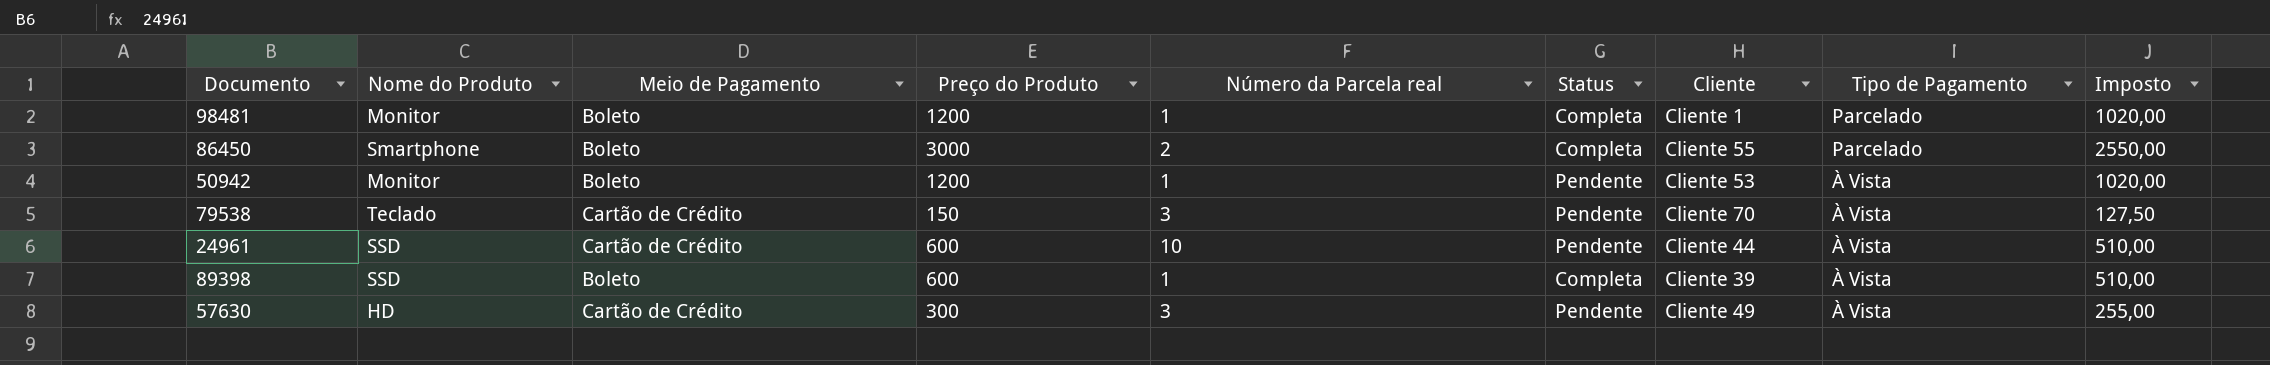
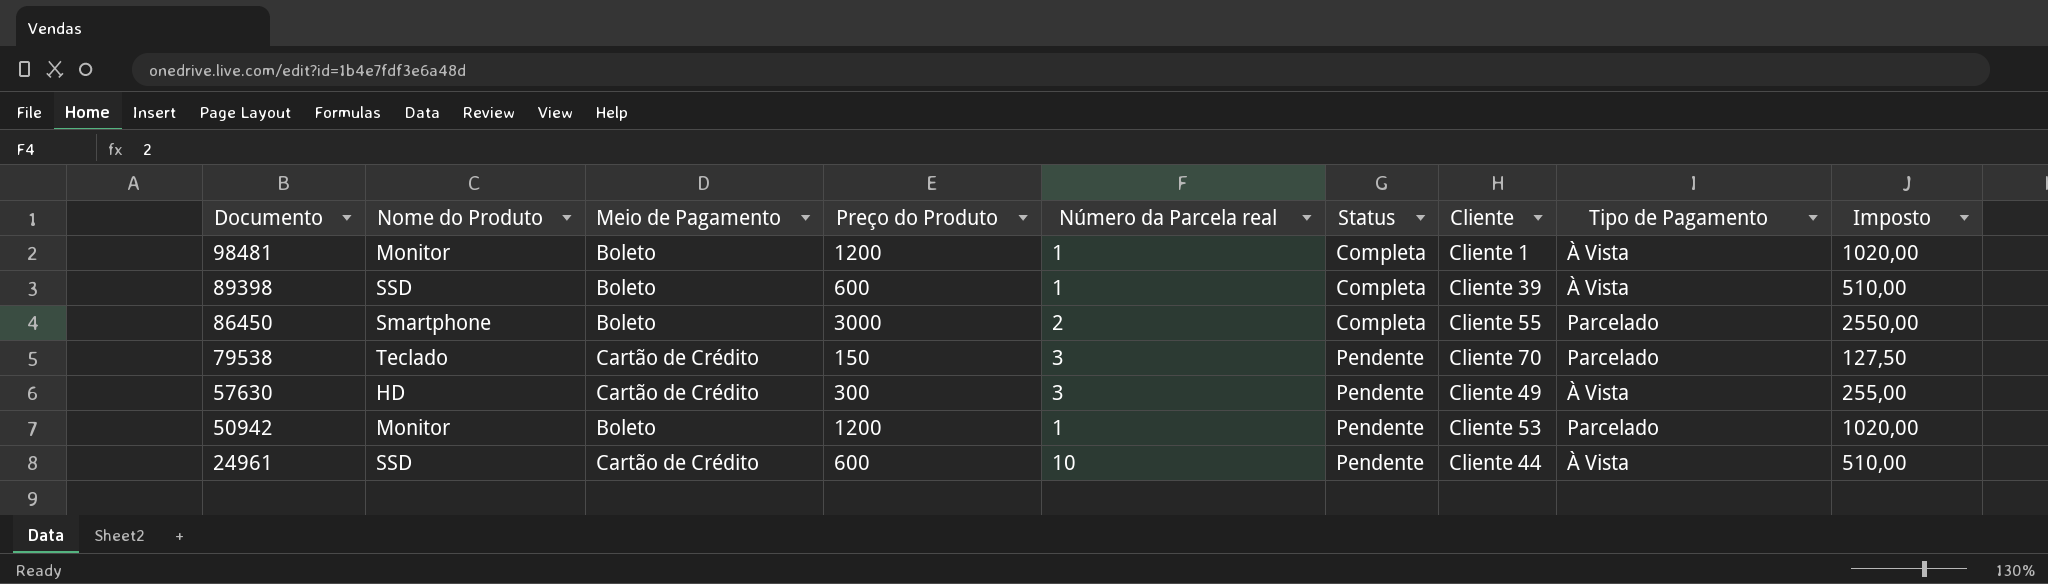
row order: Tipo de Pagamento descending -> Documento descending
98481 | Tipo de Pagamento: Parcelado -> À Vista
79538 | Tipo de Pagamento: À Vista -> Parcelado
50942 | Tipo de Pagamento: À Vista -> Parcelado

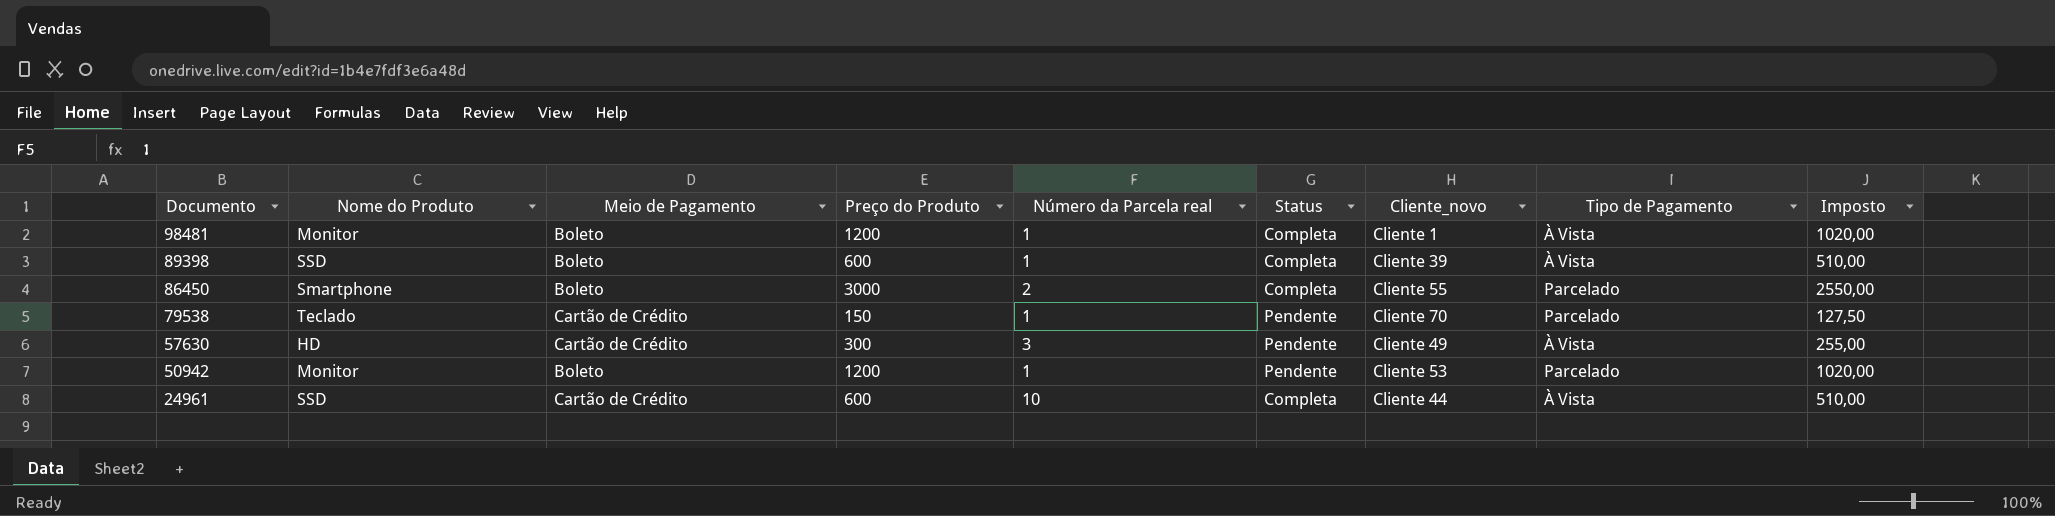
column name: Cliente -> Cliente_novo
79538 | Número da Parcela real: 3 -> 1
24961 | Status: Pendente -> Completa

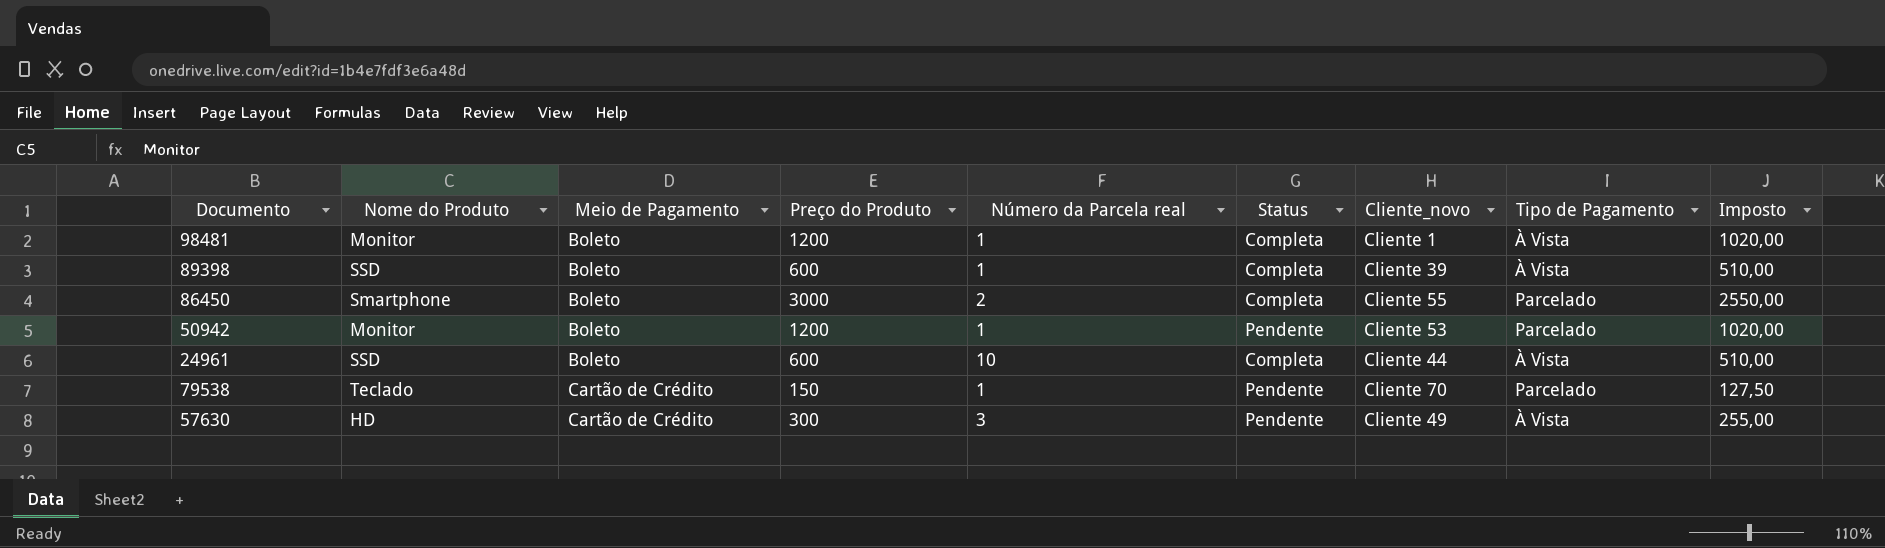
row order: Documento descending -> Meio de Pagamento ascending
24961 | Meio de Pagamento: Cartão de Crédito -> Boleto

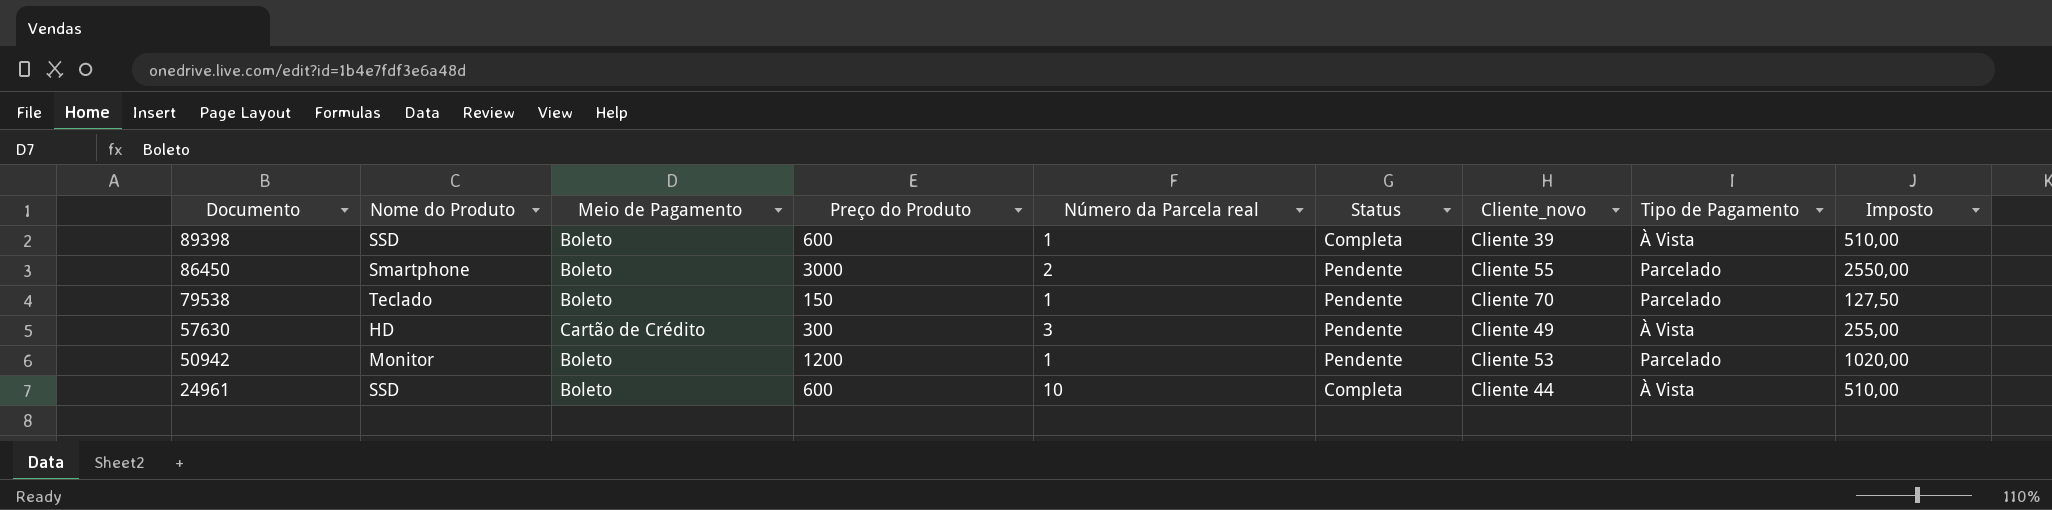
row order: Meio de Pagamento ascending -> Documento descending
row 98481: Monitor | Boleto | 1200 | 1 | Completa | Cliente 1 | À Vista | 1020,00 -> none
86450 | Status: Completa -> Pendente
79538 | Meio de Pagamento: Cartão de Crédito -> Boleto

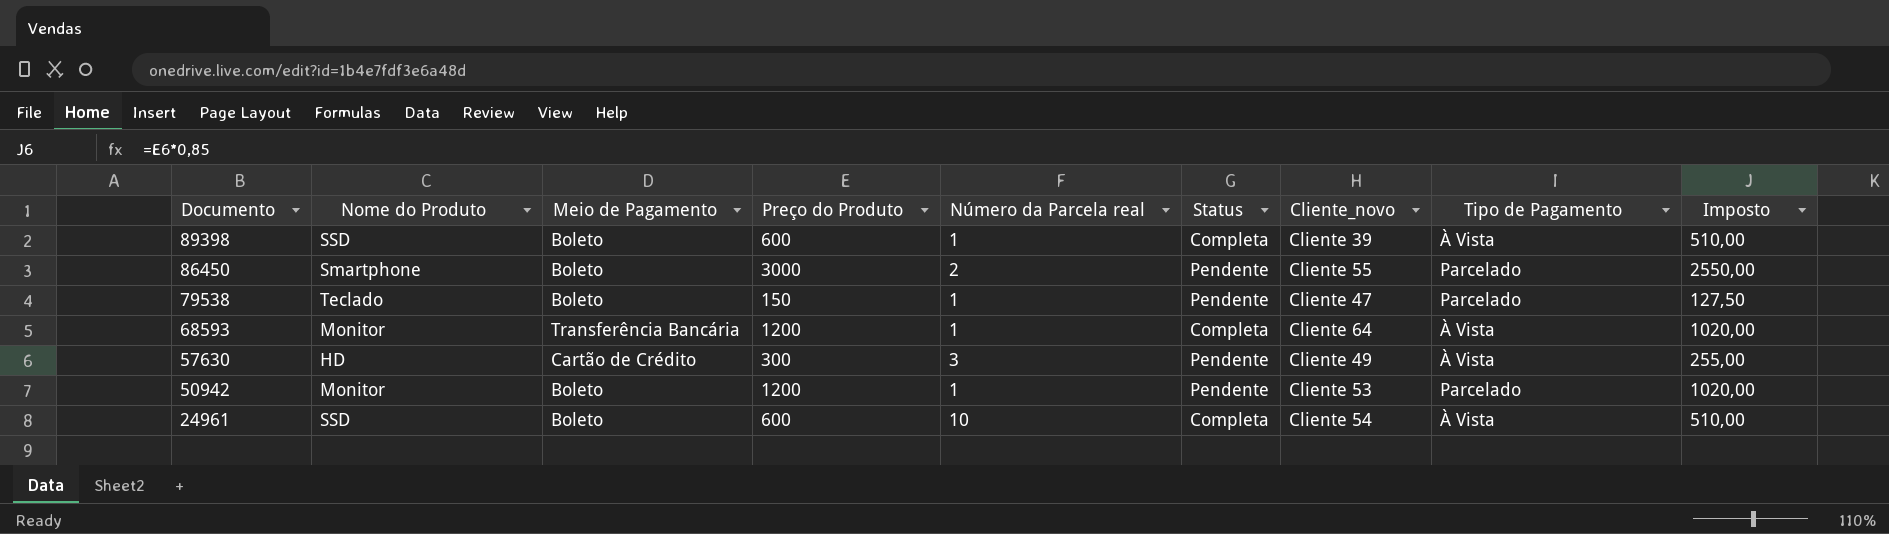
79538 | Cliente_novo: Cliente 70 -> Cliente 47
row 68593: none -> Monitor | Transferência Bancária | 1200 | 1 | Completa | Cliente 64 | À Vista | 1020,00
24961 | Cliente_novo: Cliente 44 -> Cliente 54

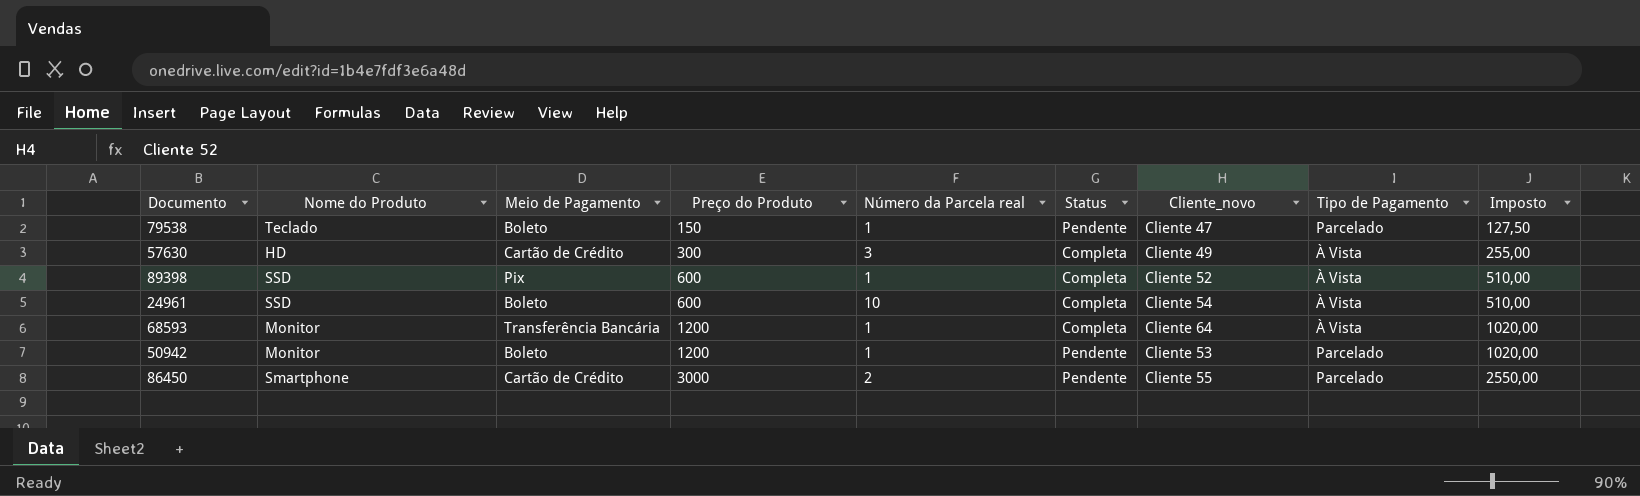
row order: Documento descending -> Preço do Produto ascending
57630 | Status: Pendente -> Completa
89398 | Meio de Pagamento: Boleto -> Pix
89398 | Cliente_novo: Cliente 39 -> Cliente 52
86450 | Meio de Pagamento: Boleto -> Cartão de Crédito

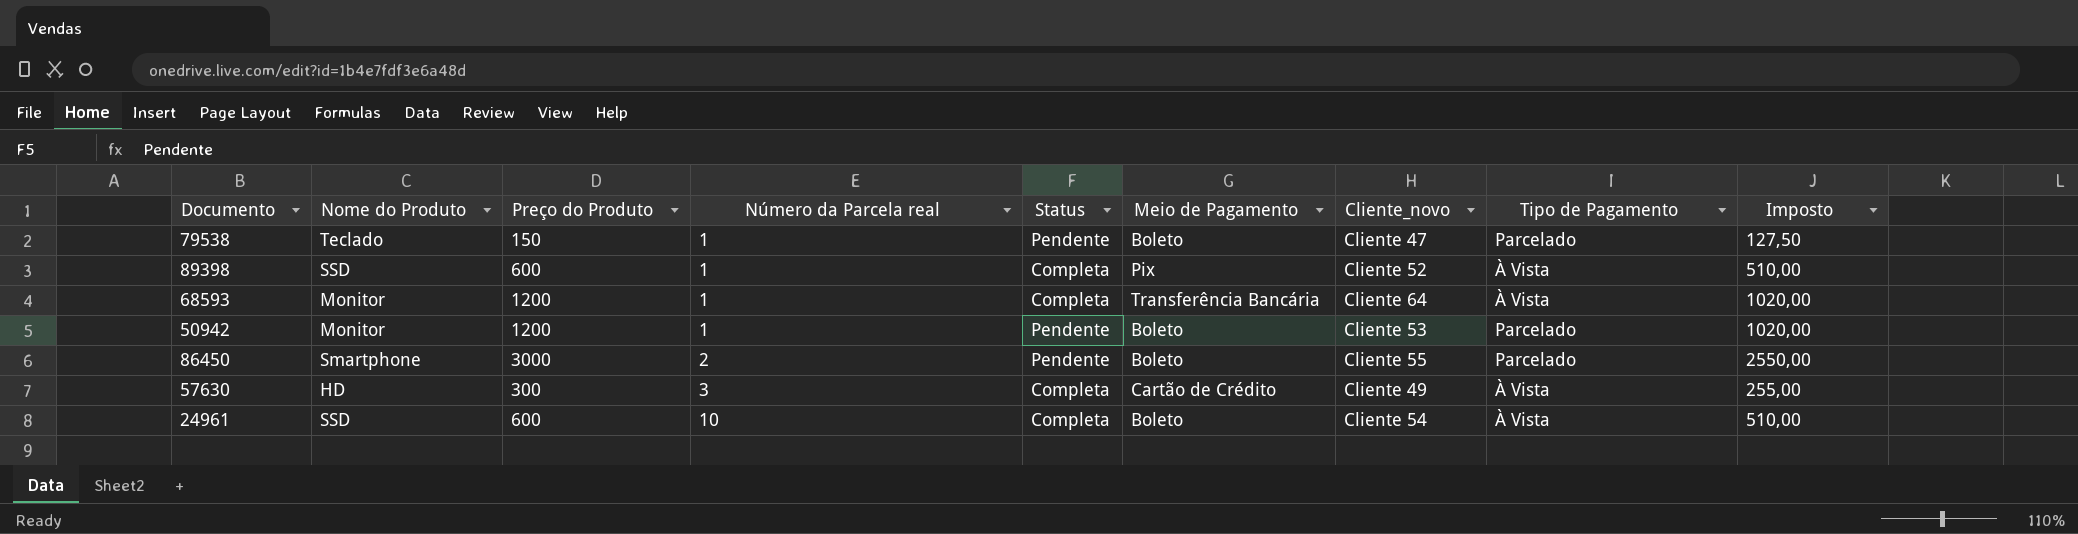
row order: Preço do Produto ascending -> Número da Parcela real ascending
column Meio de Pagamento | position: 3 -> 6
86450 | Meio de Pagamento: Cartão de Crédito -> Boleto

